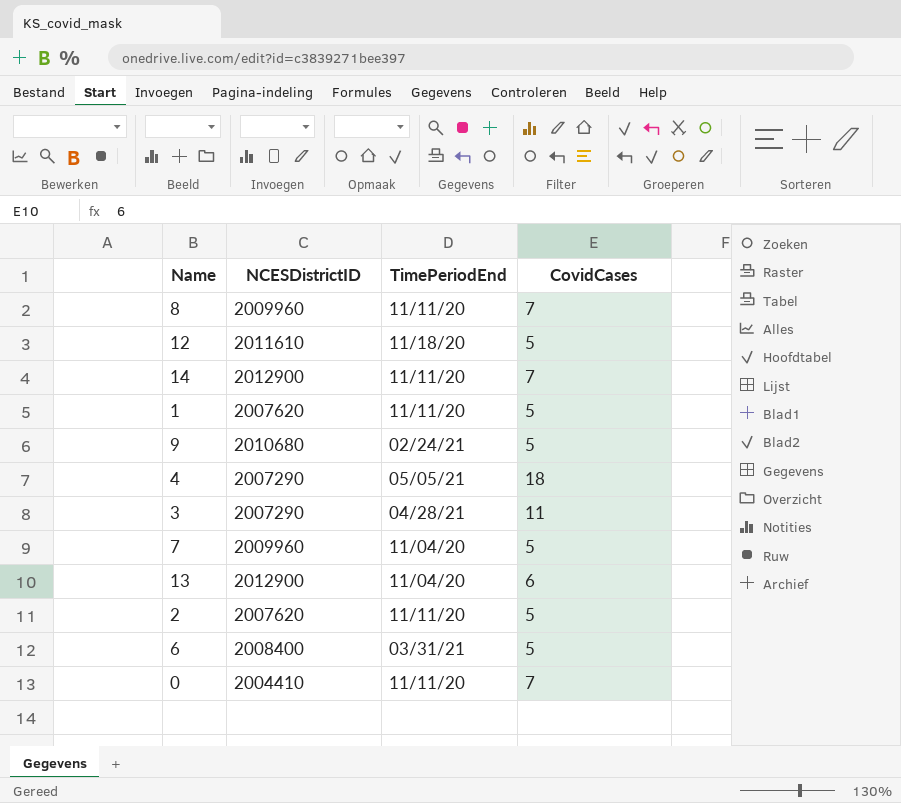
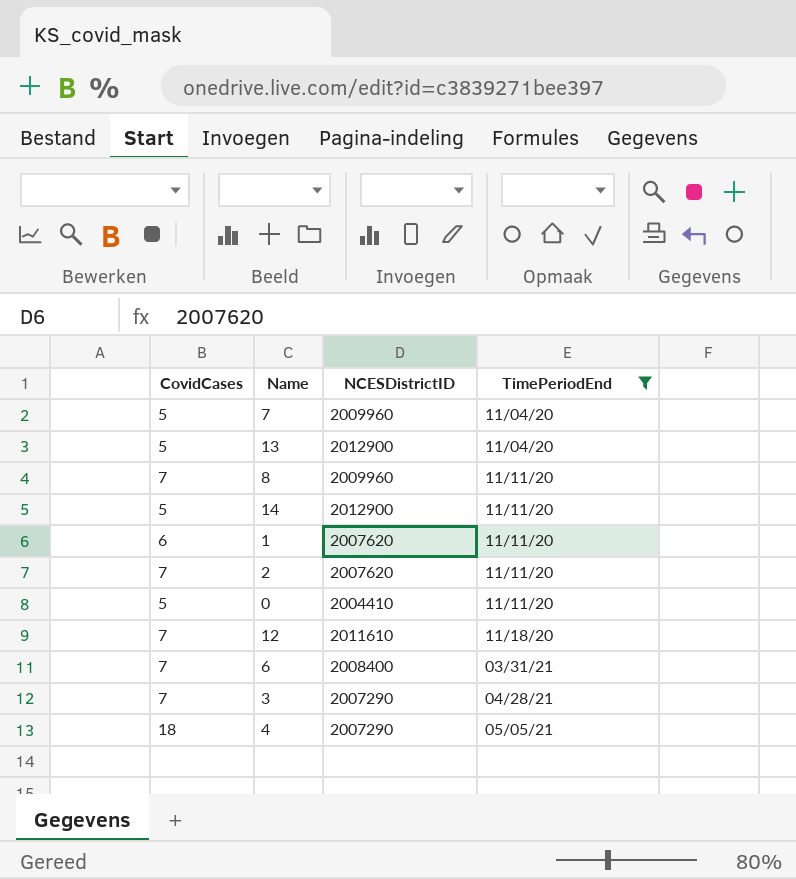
filter: none -> TimePeriodEnd != 02/24/21
row order: none -> TimePeriodEnd ascending
column CovidCases | position: 4 -> 1
13 | CovidCases: 6 -> 5
14 | CovidCases: 7 -> 5
1 | CovidCases: 5 -> 6
2 | CovidCases: 5 -> 7
0 | CovidCases: 7 -> 5
12 | CovidCases: 5 -> 7
6 | CovidCases: 5 -> 7
3 | CovidCases: 11 -> 7

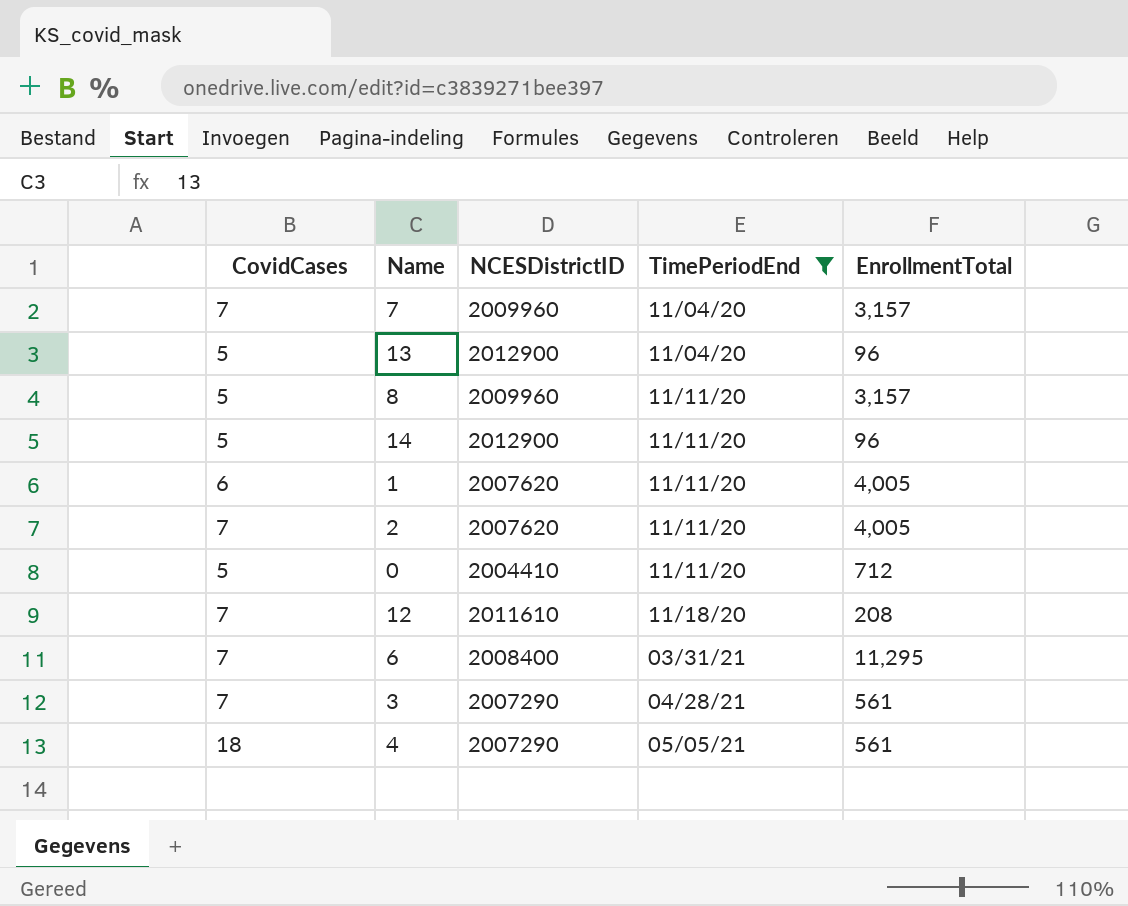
column EnrollmentTotal | position: none -> 5
7 | CovidCases: 5 -> 7
8 | CovidCases: 7 -> 5

